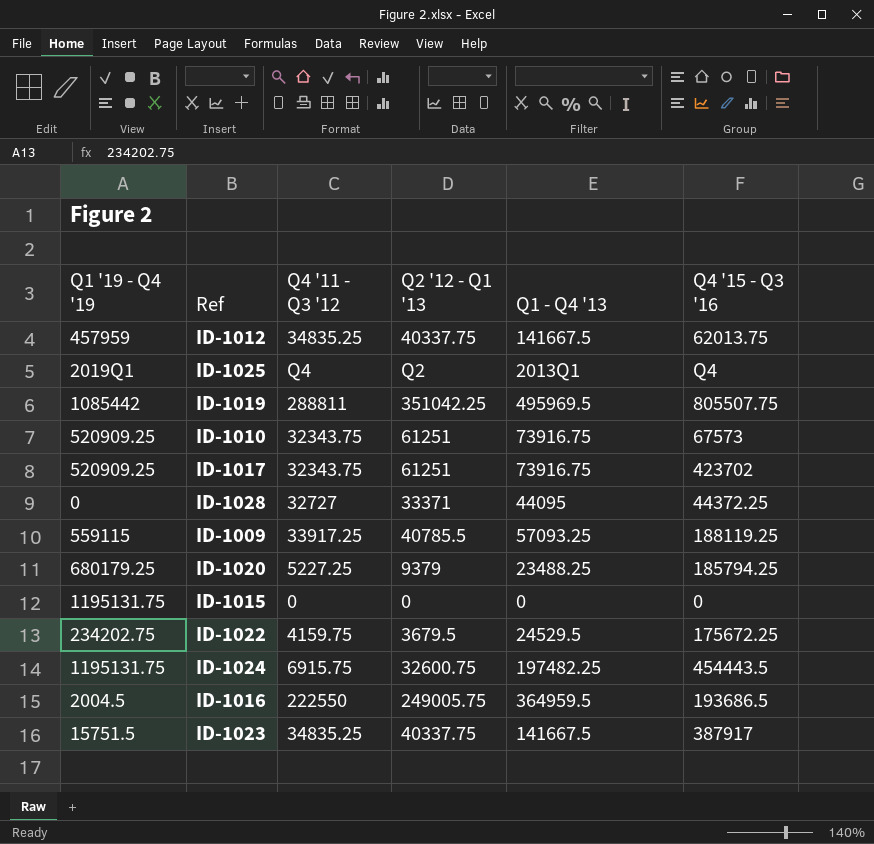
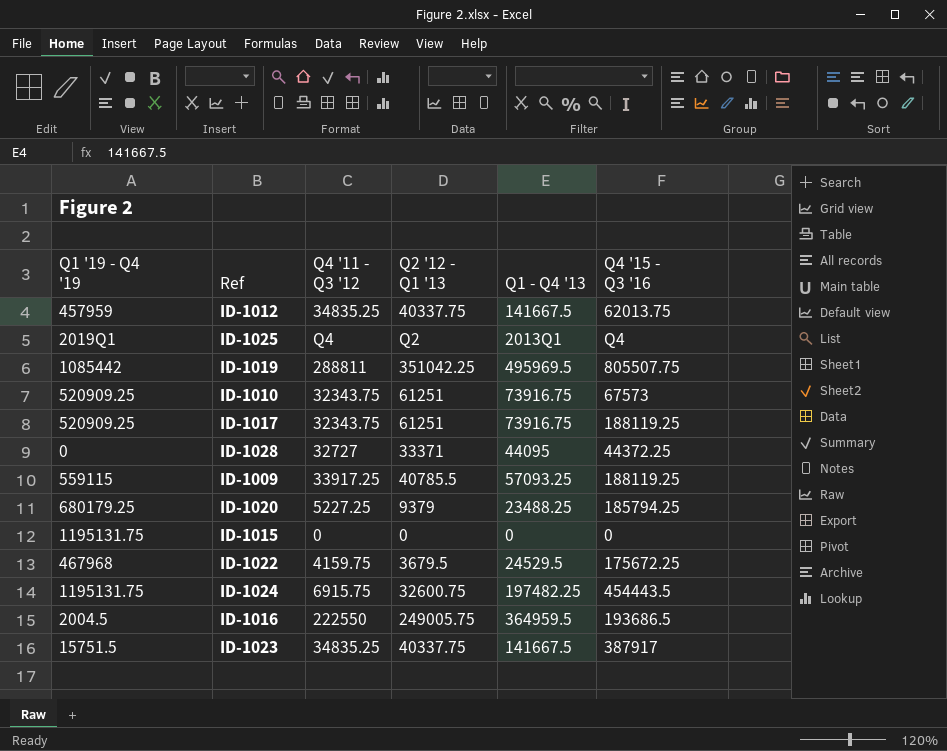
ID-1017 | Q4 '15 - Q3 '16: 423702 -> 188119.25
ID-1022 | Q1 '19 - Q4 '19: 234202.75 -> 467968

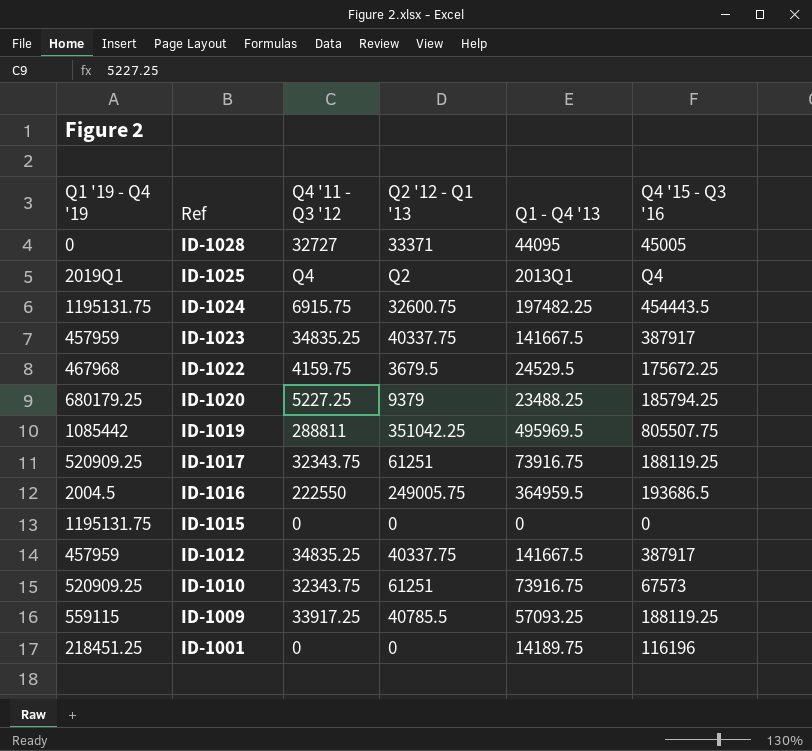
row order: none -> Ref descending
ID-1028 | Q4 '15 - Q3 '16: 44372.25 -> 45005
ID-1023 | Q1 '19 - Q4 '19: 15751.5 -> 457959
ID-1012 | Q4 '15 - Q3 '16: 62013.75 -> 387917
row ID-1001: none -> 218451.25 | 0 | 0 | 14189.75 | 116196

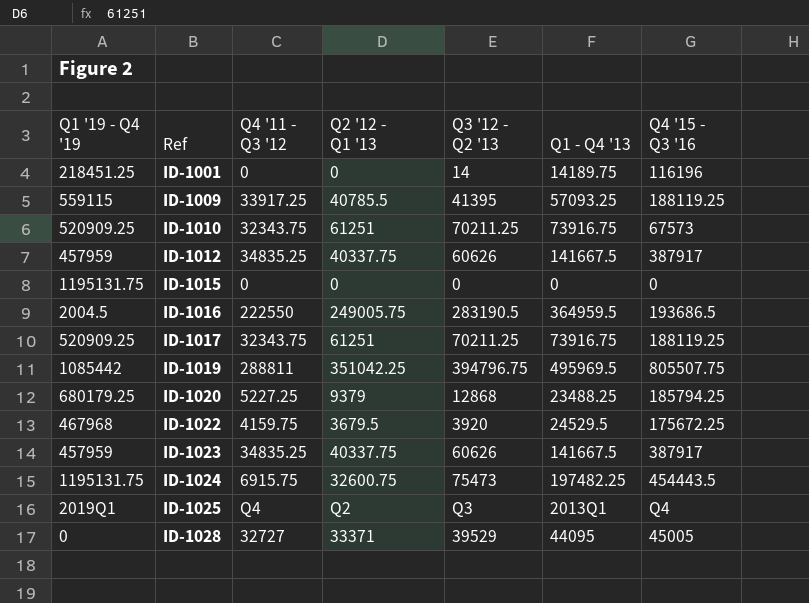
row order: Ref descending -> Ref ascending
column Q3 '12 - Q2 '13 | position: none -> 5

